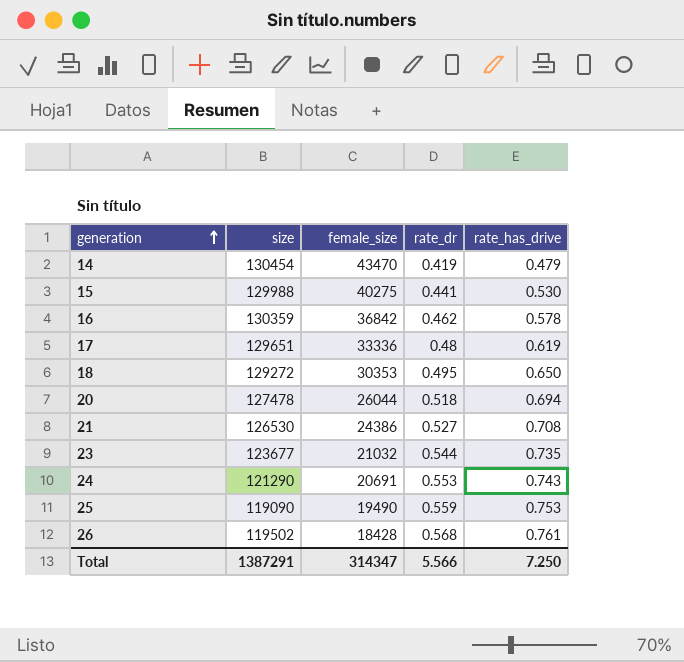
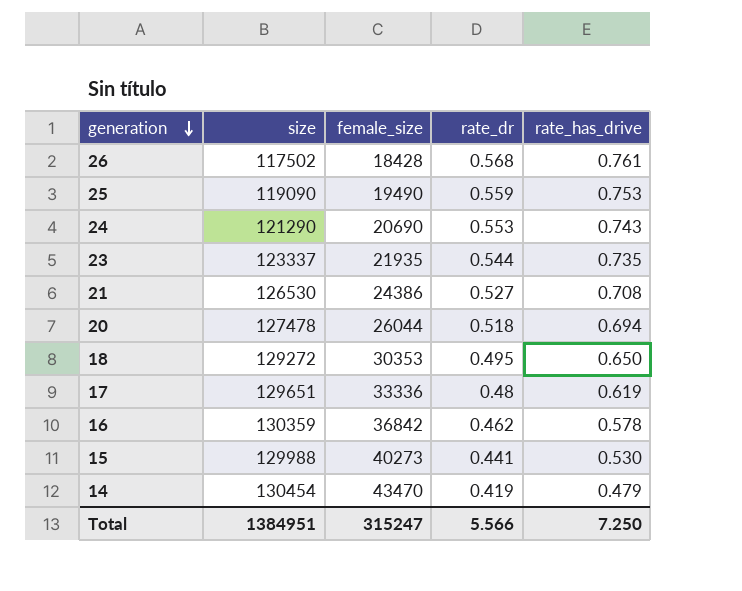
row order: generation ascending -> generation descending
26 | size: 119502 -> 117502
24 | female_size: 20691 -> 20690
23 | size: 123677 -> 123337
23 | female_size: 21032 -> 21935
15 | female_size: 40275 -> 40273
Total | size: 1387291 -> 1384951
Total | female_size: 314347 -> 315247

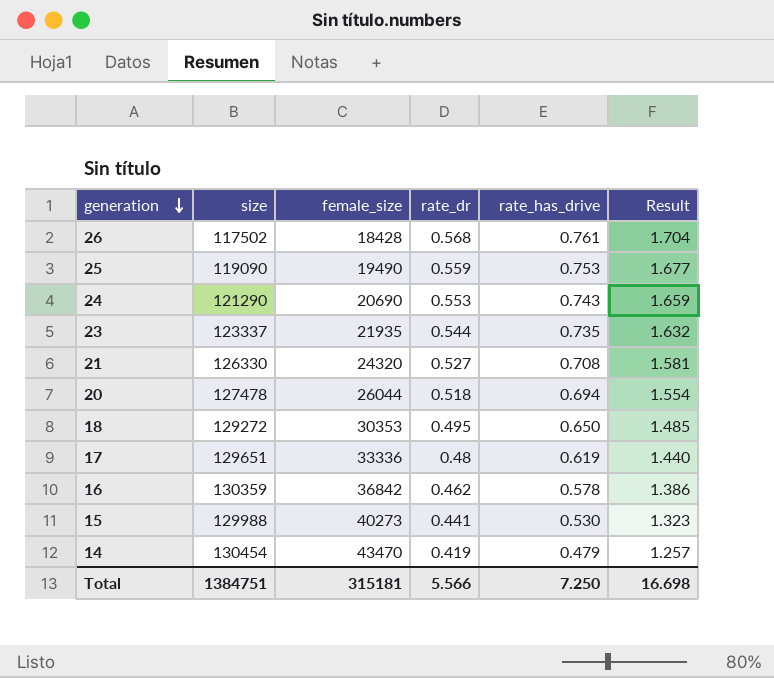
column Result | formula: none -> [rate_dr] * 3
21 | size: 126530 -> 126330
21 | female_size: 24386 -> 24320
Total | size: 1384951 -> 1384751
Total | female_size: 315247 -> 315181

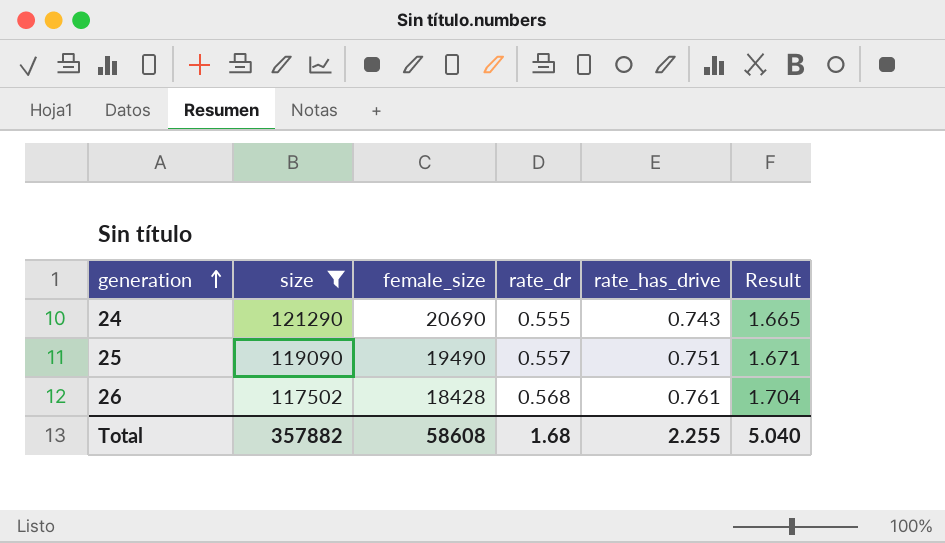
filter: none -> size <= 121290
row order: generation descending -> generation ascending
24 | rate_dr: 0.553 -> 0.555
24 | Result: 1.659 -> 1.665
25 | rate_dr: 0.559 -> 0.557
25 | rate_has_drive: 0.753 -> 0.751
25 | Result: 1.677 -> 1.671
Total | size: 1384751 -> 357882
Total | female_size: 315181 -> 58608
Total | rate_dr: 5.566 -> 1.68
Total | rate_has_drive: 7.250 -> 2.255
Total | Result: 16.698 -> 5.040

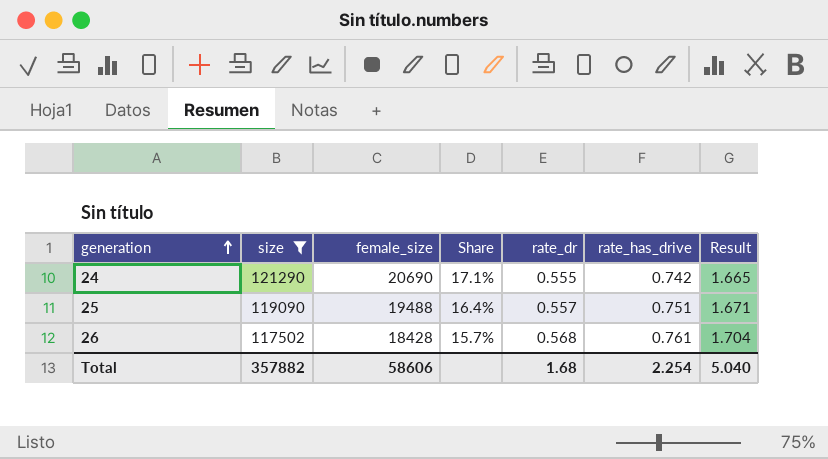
column Share | formula: none -> [female_size] / [size]
24 | rate_has_drive: 0.743 -> 0.742
25 | female_size: 19490 -> 19488
Total | female_size: 58608 -> 58606
Total | rate_has_drive: 2.255 -> 2.254

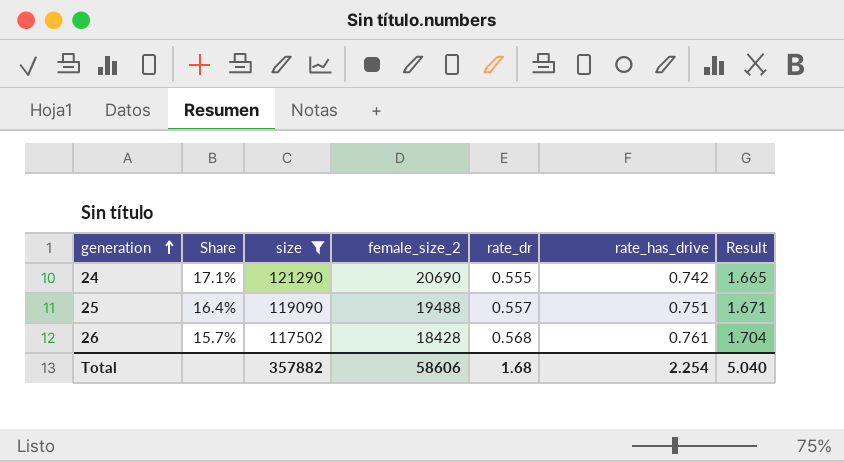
column Share | position: 4 -> 2
column name: female_size -> female_size_2

